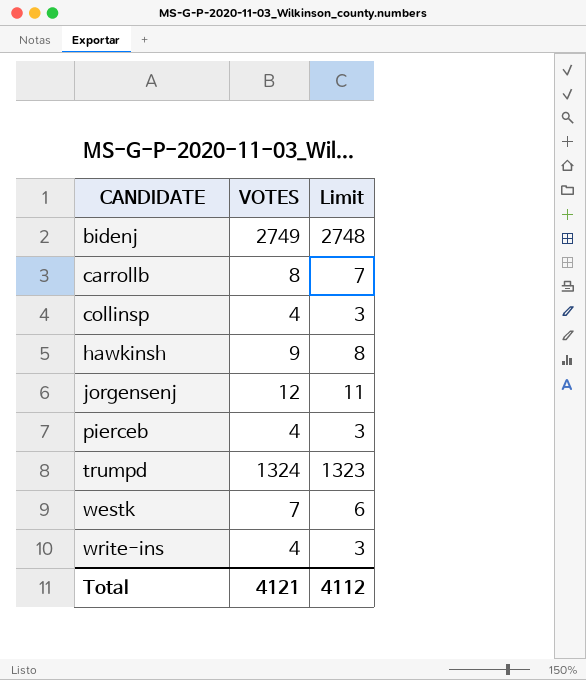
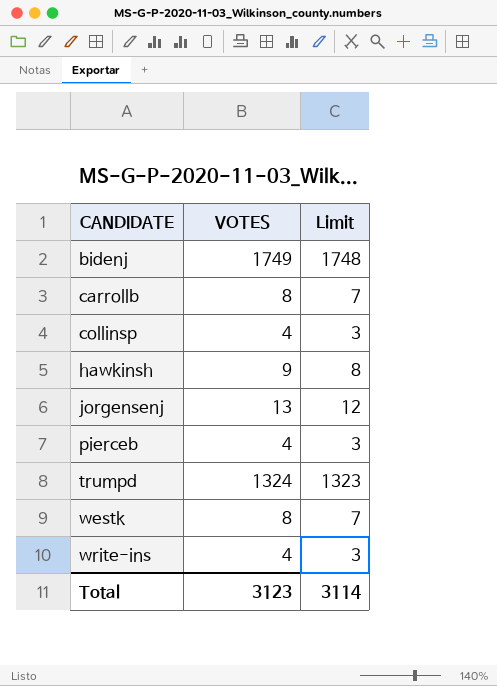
bidenj | VOTES: 2749 -> 1749
bidenj | Limit: 2748 -> 1748
jorgensenj | VOTES: 12 -> 13
jorgensenj | Limit: 11 -> 12
westk | VOTES: 7 -> 8
westk | Limit: 6 -> 7
Total | VOTES: 4121 -> 3123
Total | Limit: 4112 -> 3114

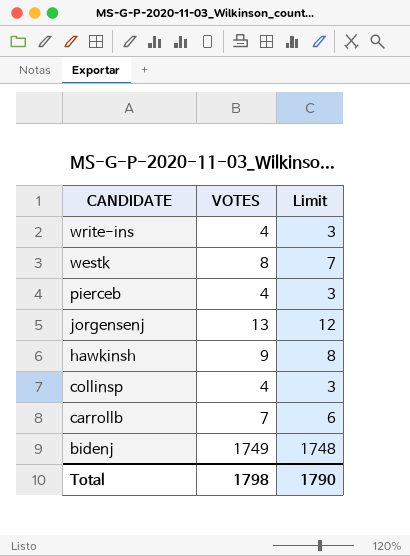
row order: CANDIDATE ascending -> CANDIDATE descending
row trumpd: 1324 | 1323 -> none
carrollb | VOTES: 8 -> 7
carrollb | Limit: 7 -> 6
Total | VOTES: 3123 -> 1798
Total | Limit: 3114 -> 1790

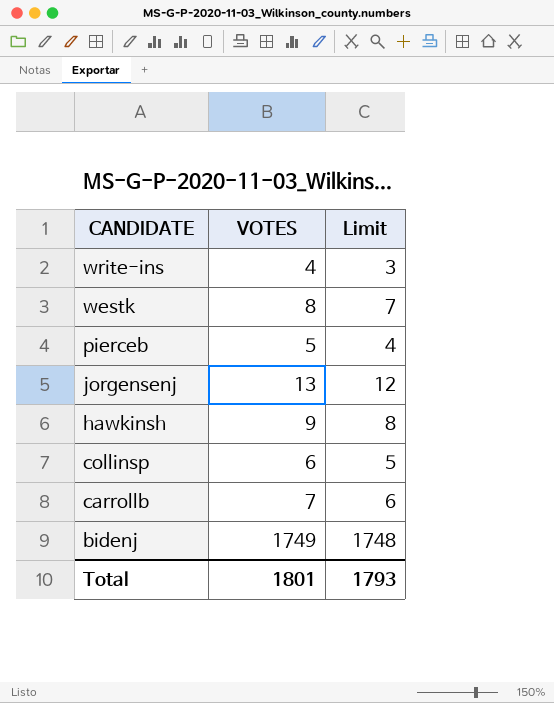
pierceb | VOTES: 4 -> 5
pierceb | Limit: 3 -> 4
collinsp | VOTES: 4 -> 6
collinsp | Limit: 3 -> 5
Total | VOTES: 1798 -> 1801
Total | Limit: 1790 -> 1793

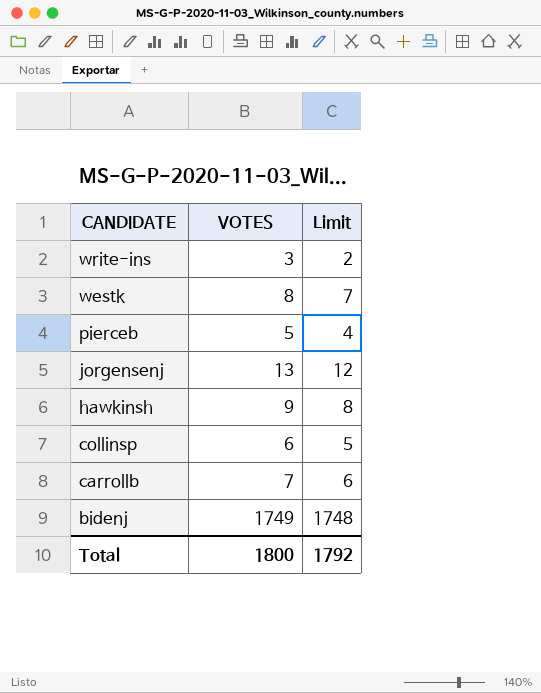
write-ins | VOTES: 4 -> 3
write-ins | Limit: 3 -> 2
Total | VOTES: 1801 -> 1800
Total | Limit: 1793 -> 1792

